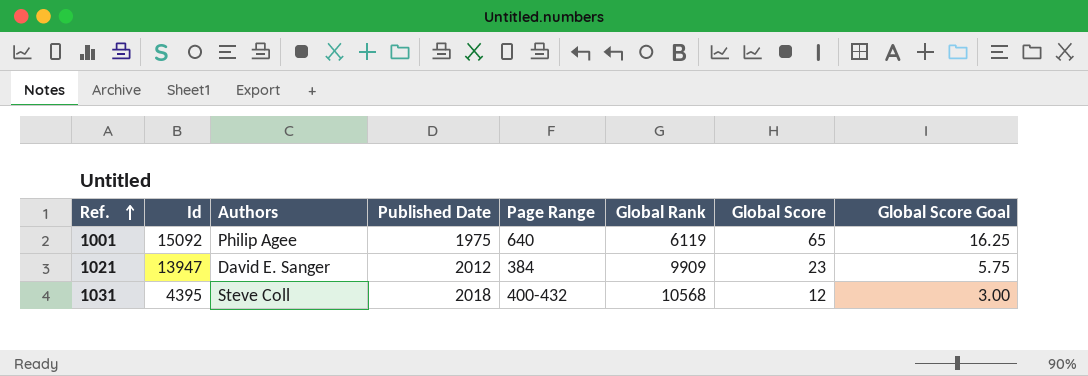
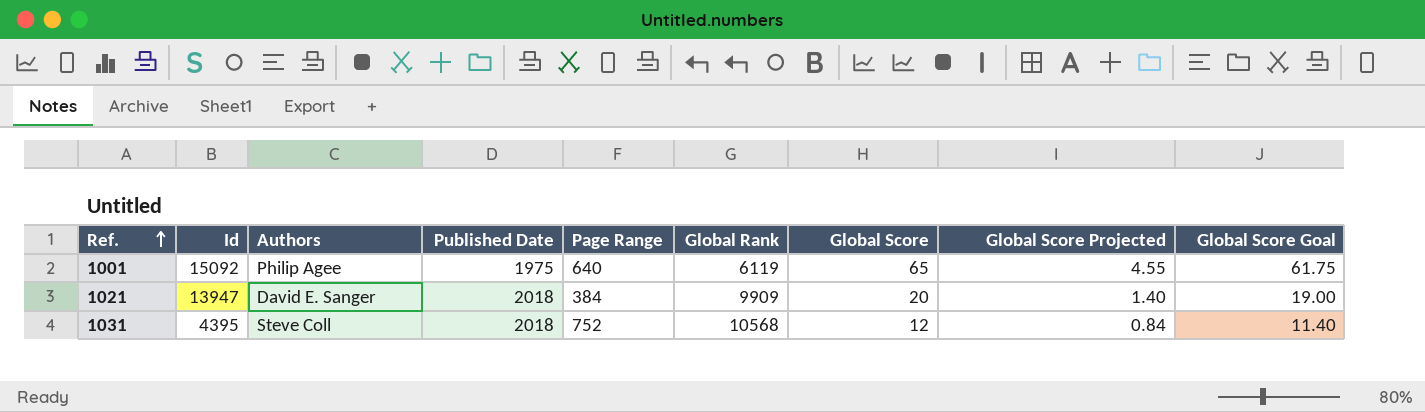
column Global Score Projected | formula: none -> [Global Score] * 0.07
column Global Score Goal | formula: [Global Score] * 0.25 -> [Global Score] * 0.95
1021 | Published Date: 2012 -> 2018
1021 | Global Score: 23 -> 20
1031 | Page Range: 400-432 -> 752

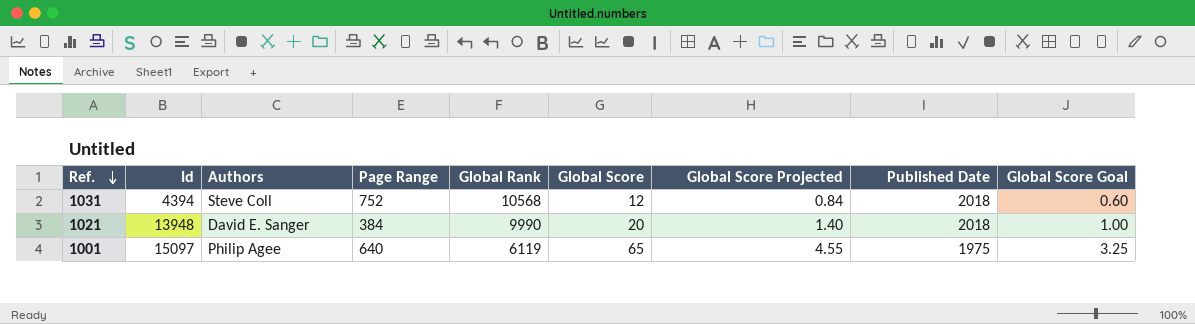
row order: Ref. ascending -> Ref. descending
column Published Date | position: 4 -> 8
column Global Score Goal | formula: [Global Score] * 0.95 -> [Global Score] * 0.05
1031 | Id: 4395 -> 4394
1021 | Id: 13947 -> 13948
1021 | Global Rank: 9909 -> 9990
1001 | Id: 15092 -> 15097

